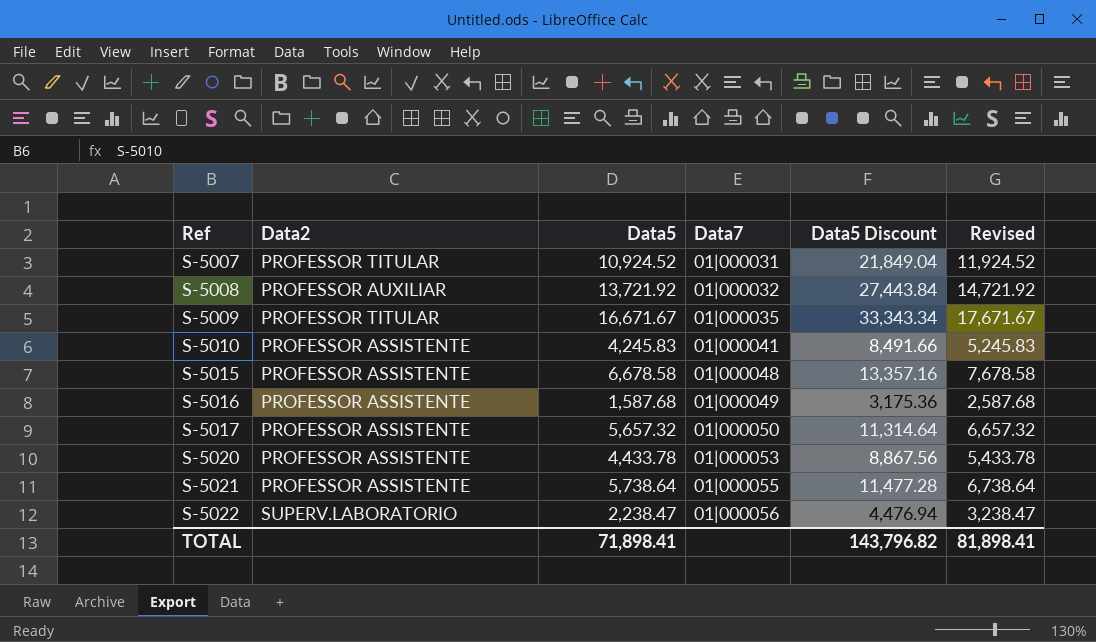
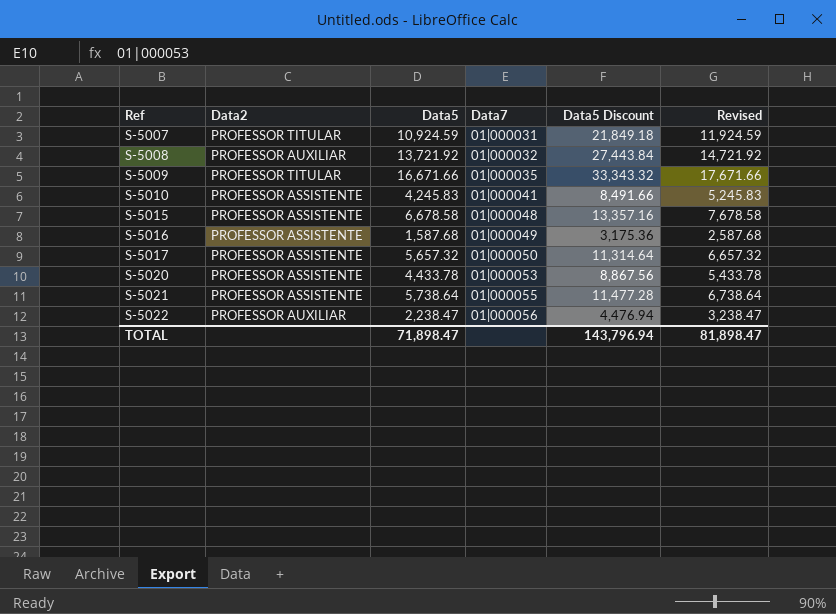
S-5007 | Data5: 10,924.52 -> 10,924.59
S-5007 | Data5 Discount: 21,849.04 -> 21,849.18
S-5007 | Revised: 11,924.52 -> 11,924.59
S-5009 | Data5: 16,671.67 -> 16,671.66
S-5009 | Data5 Discount: 33,343.34 -> 33,343.32
S-5009 | Revised: 17,671.67 -> 17,671.66
S-5022 | Data2: SUPERV.LABORATORIO -> PROFESSOR AUXILIAR
TOTAL | Data5: 71,898.41 -> 71,898.47
TOTAL | Data5 Discount: 143,796.82 -> 143,796.94
TOTAL | Revised: 81,898.41 -> 81,898.47

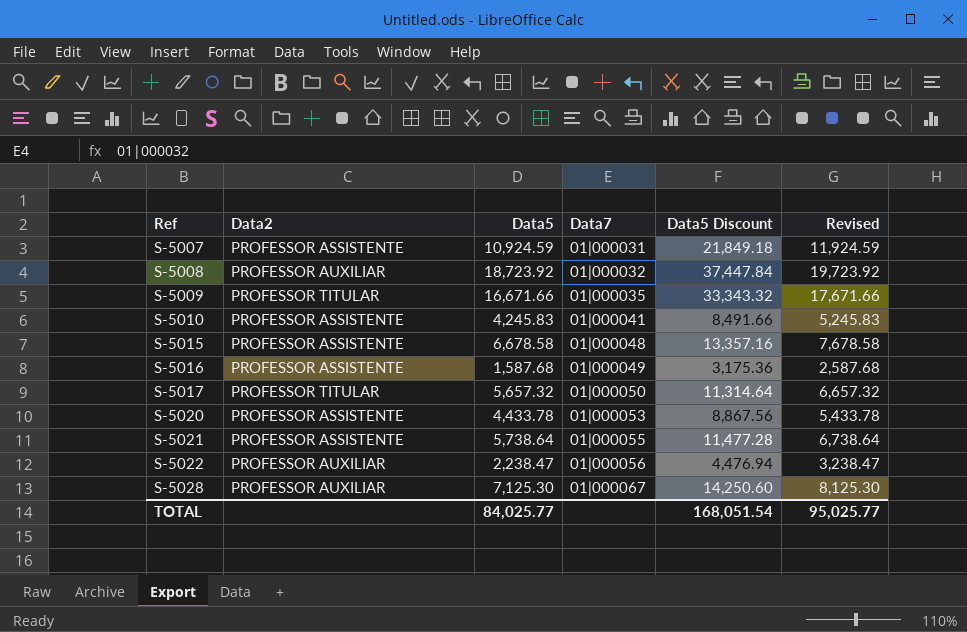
S-5007 | Data2: PROFESSOR TITULAR -> PROFESSOR ASSISTENTE
S-5008 | Data5: 13,721.92 -> 18,723.92
S-5008 | Data5 Discount: 27,443.84 -> 37,447.84
S-5008 | Revised: 14,721.92 -> 19,723.92
S-5017 | Data2: PROFESSOR ASSISTENTE -> PROFESSOR TITULAR
row S-5028: none -> PROFESSOR AUXILIAR | 7,125.30 | 01|000067 | 14,250.60 | 8,125.30
TOTAL | Data5: 71,898.47 -> 84,025.77
TOTAL | Data5 Discount: 143,796.94 -> 168,051.54
TOTAL | Revised: 81,898.47 -> 95,025.77

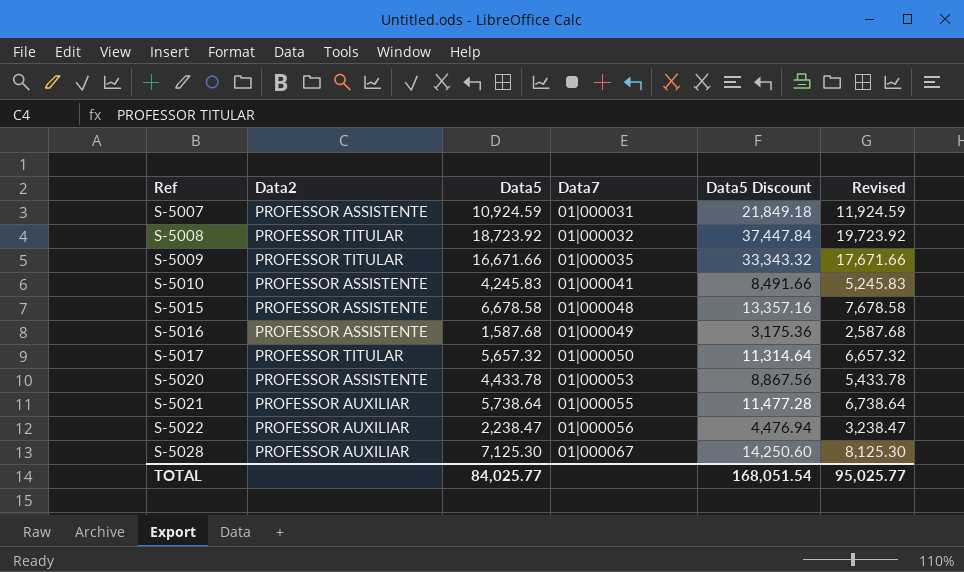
S-5008 | Data2: PROFESSOR AUXILIAR -> PROFESSOR TITULAR
S-5021 | Data2: PROFESSOR ASSISTENTE -> PROFESSOR AUXILIAR

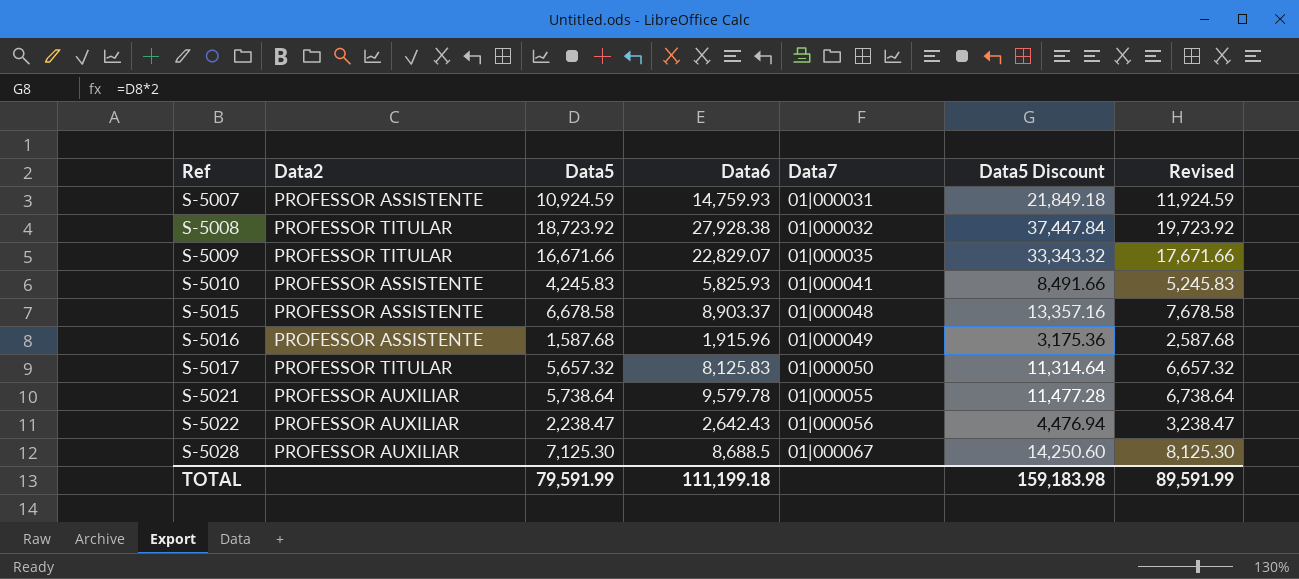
column Data6 | position: none -> 4
row S-5020: PROFESSOR ASSISTENTE | 4,433.78 | 01|000053 | 8,867.56 | 5,433.78 -> none
TOTAL | Data5: 84,025.77 -> 79,591.99
TOTAL | Data5 Discount: 168,051.54 -> 159,183.98
TOTAL | Revised: 95,025.77 -> 89,591.99

